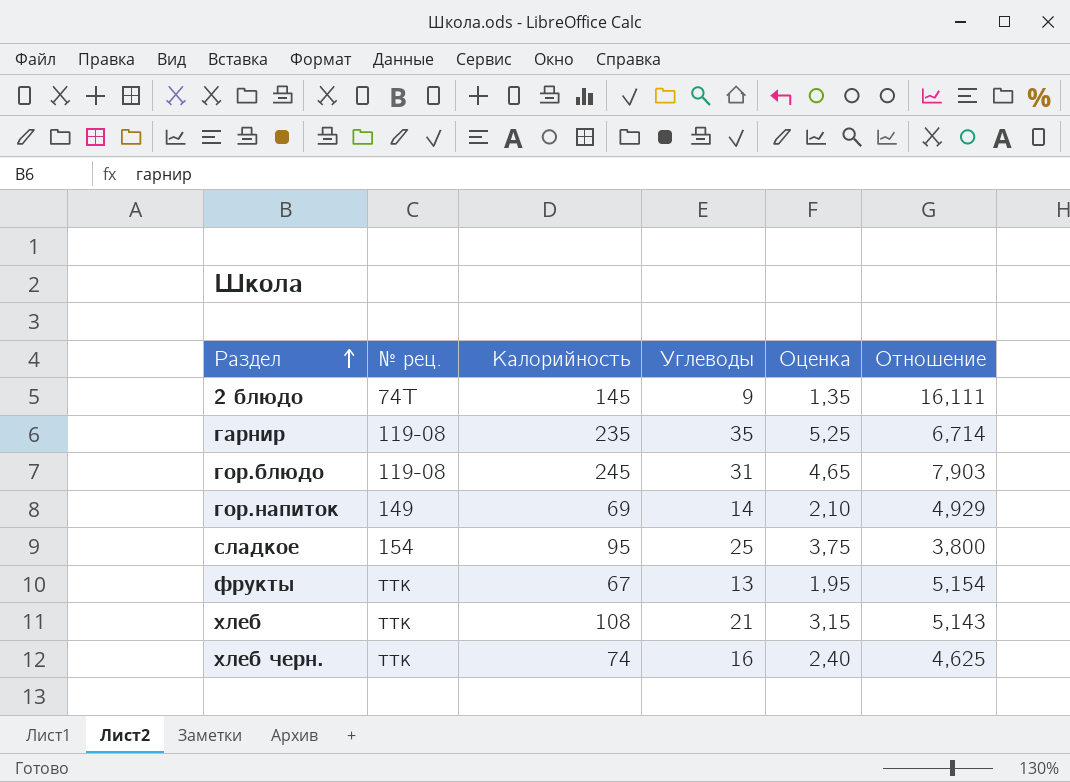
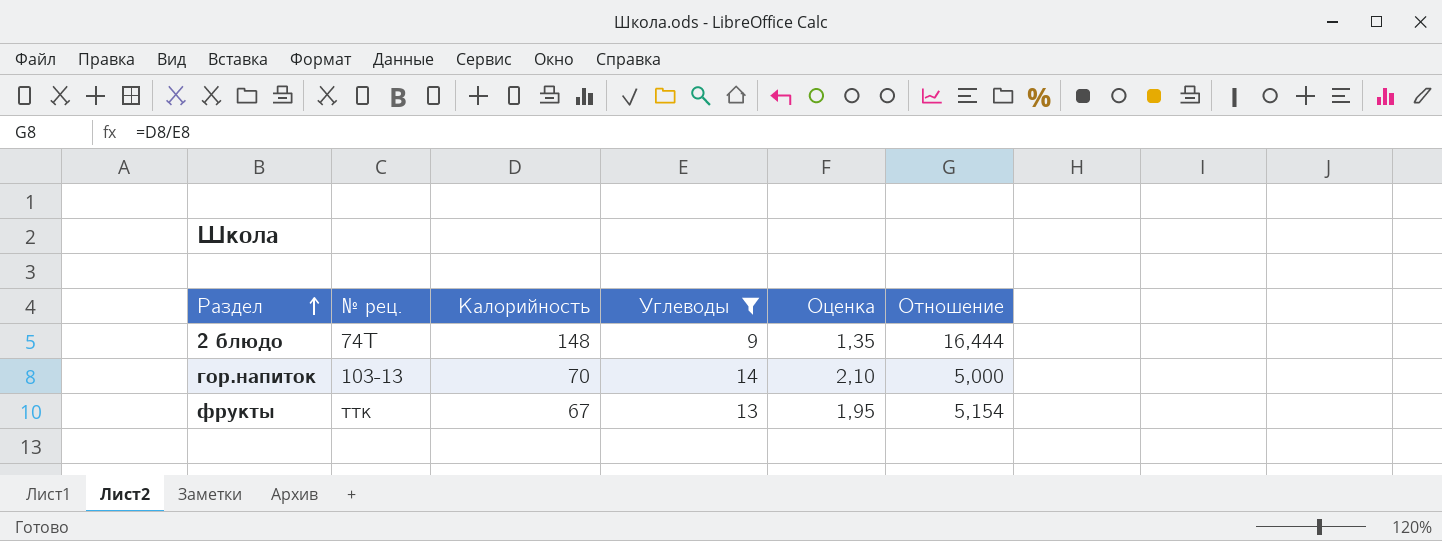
filter: none -> Углеводы <= 14
2 блюдо | Калорийность: 145 -> 148
2 блюдо | Отношение: 16,111 -> 16,444
гор.напиток | № рец.: 149 -> 103-13
гор.напиток | Калорийность: 69 -> 70
гор.напиток | Отношение: 4,929 -> 5,000

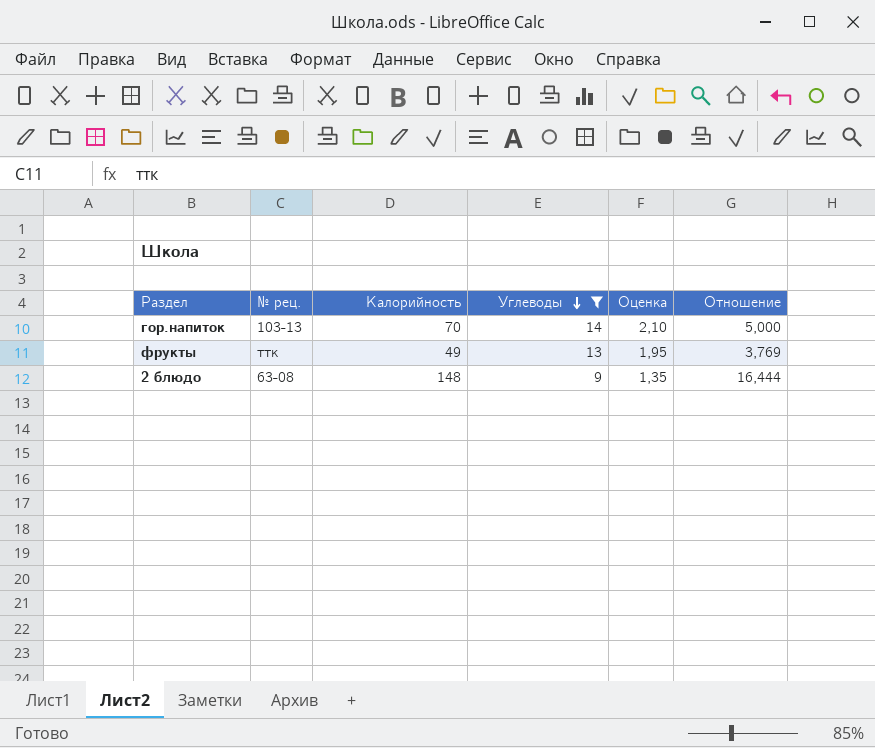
row order: Раздел ascending -> Углеводы descending
фрукты | Калорийность: 67 -> 49
фрукты | Отношение: 5,154 -> 3,769
2 блюдо | № рец.: 74Т -> 63-08

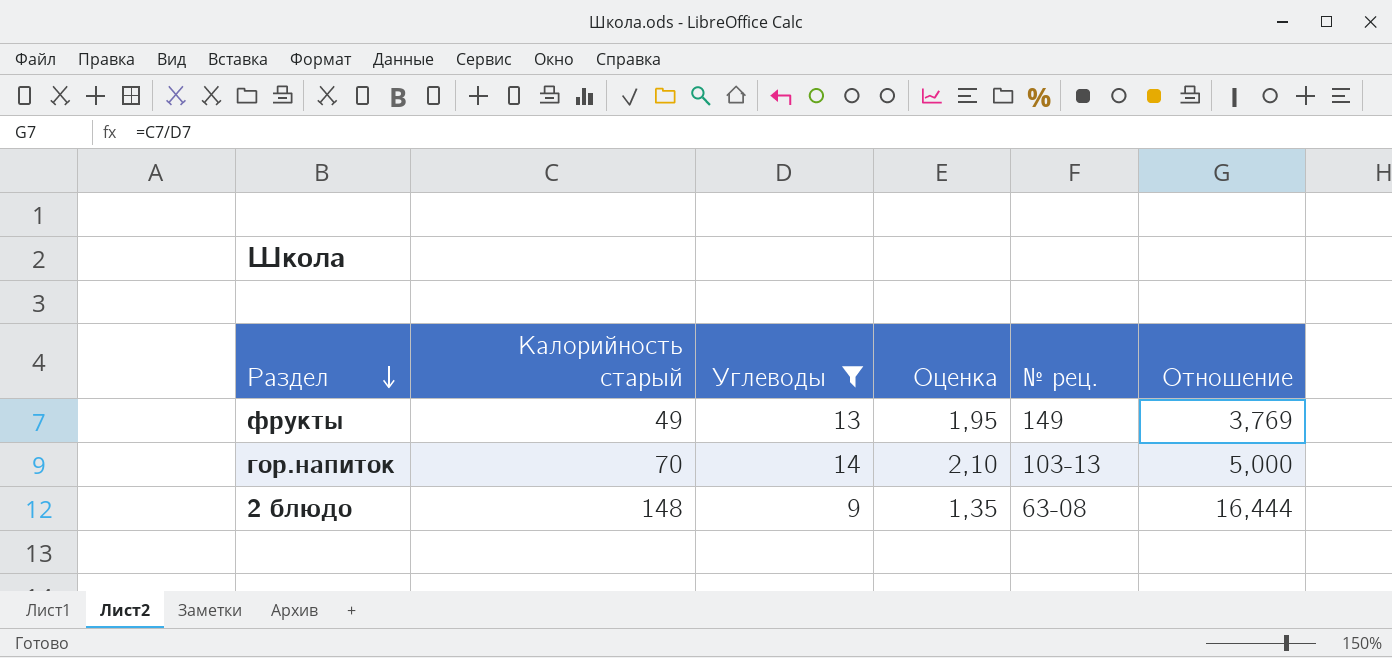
row order: Углеводы descending -> Раздел descending
column name: Калорийность -> Калорийность старый
column № рец. | position: 2 -> 5
фрукты | № рец.: ттк -> 149

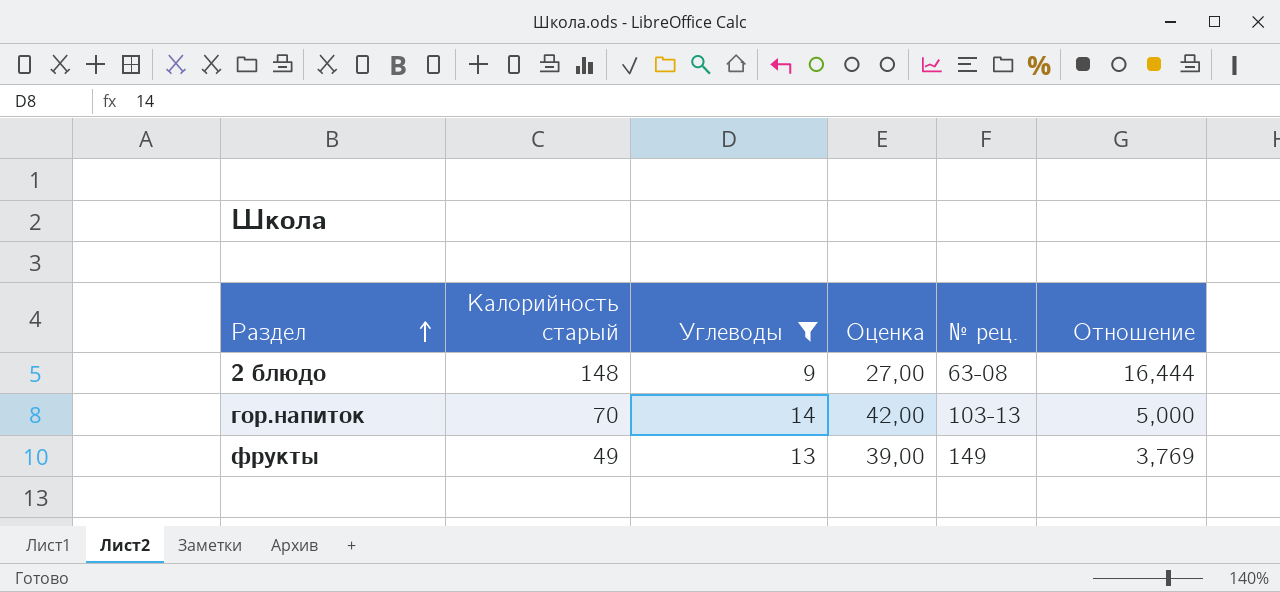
row order: Раздел descending -> Раздел ascending
column Оценка | formula: [Углеводы] * 0,15 -> [Углеводы] * 3

